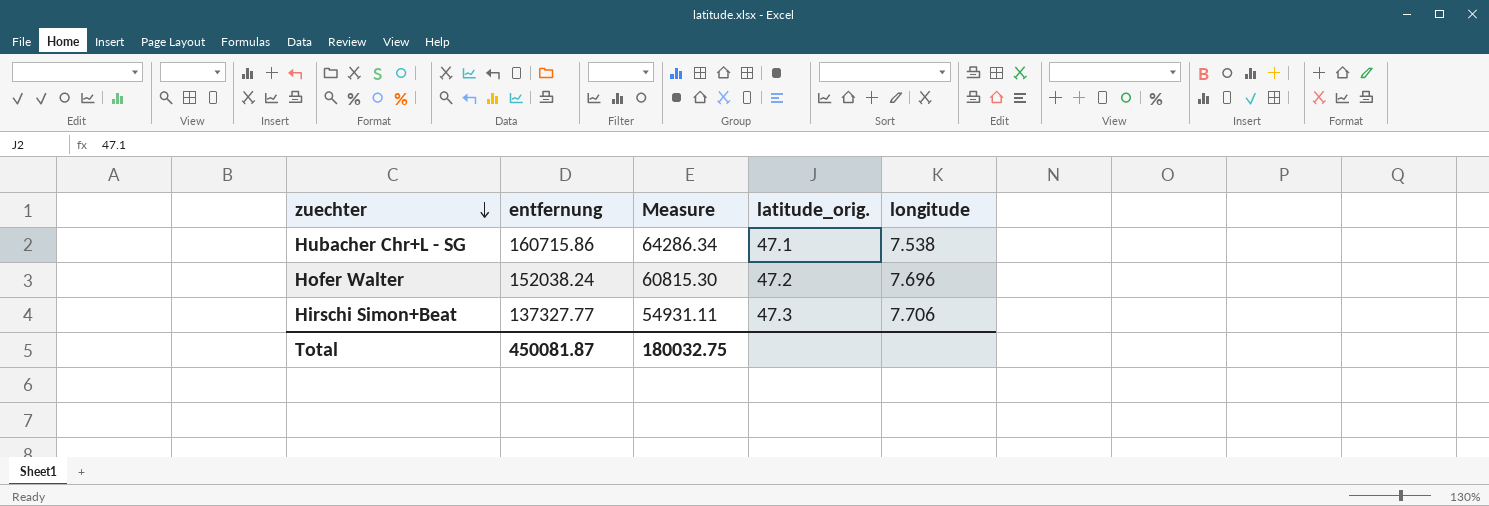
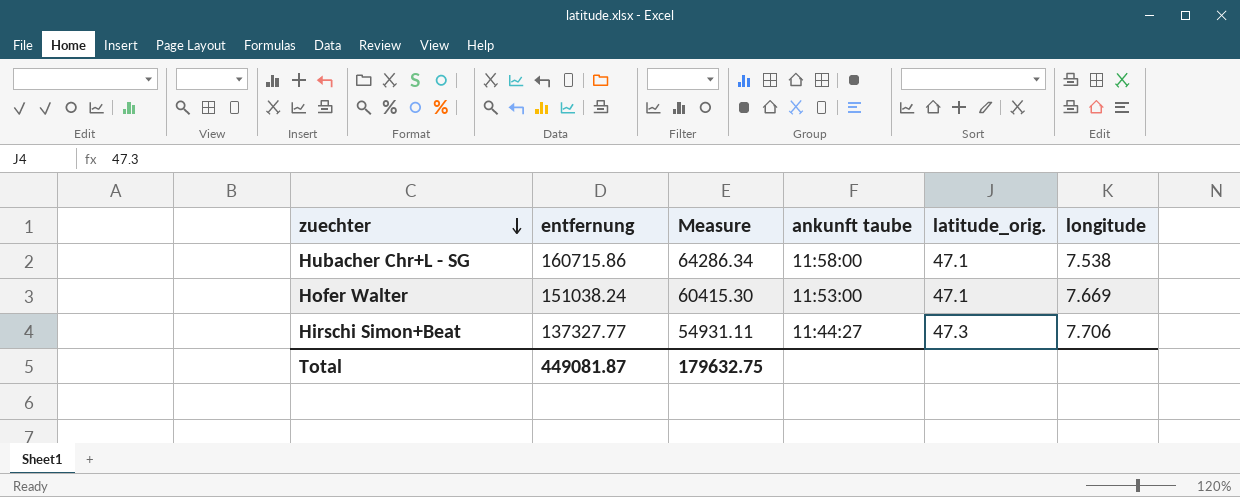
column ankunft taube | position: none -> 4
Hofer Walter | entfernung: 152038.24 -> 151038.24
Hofer Walter | Measure: 60815.30 -> 60415.30
Hofer Walter | latitude_orig.: 47.2 -> 47.1
Hofer Walter | longitude: 7.696 -> 7.669
Total | entfernung: 450081.87 -> 449081.87
Total | Measure: 180032.75 -> 179632.75

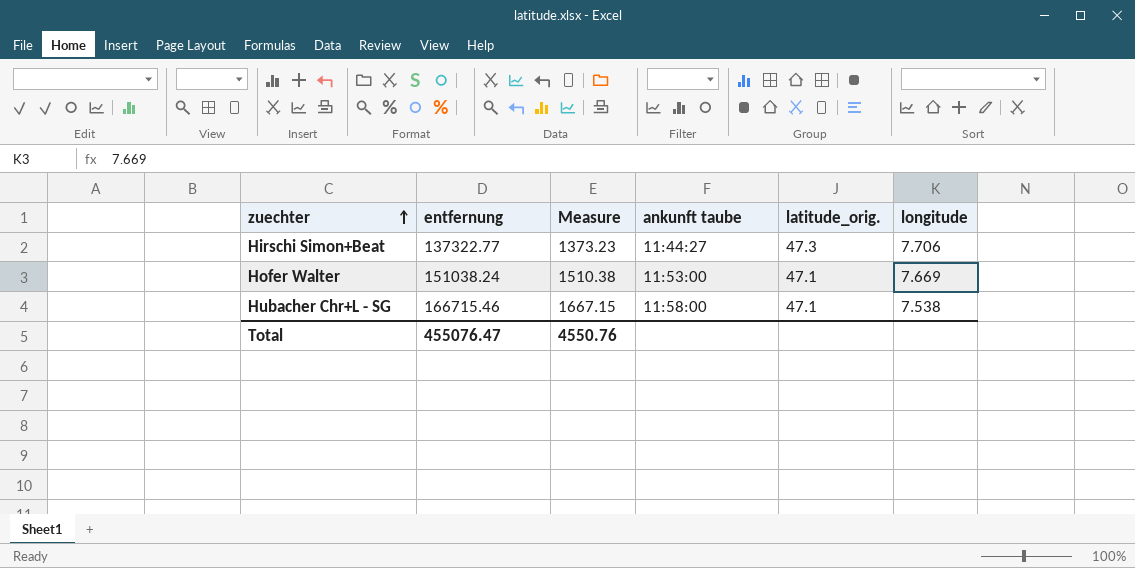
row order: zuechter descending -> zuechter ascending
column Measure | formula: [entfernung] * 0.4 -> [entfernung] * 0.01
Hirschi Simon+Beat | entfernung: 137327.77 -> 137322.77
Hubacher Chr+L - SG | entfernung: 160715.86 -> 166715.46
Total | entfernung: 449081.87 -> 455076.47
Total | Measure: 179632.75 -> 4550.76

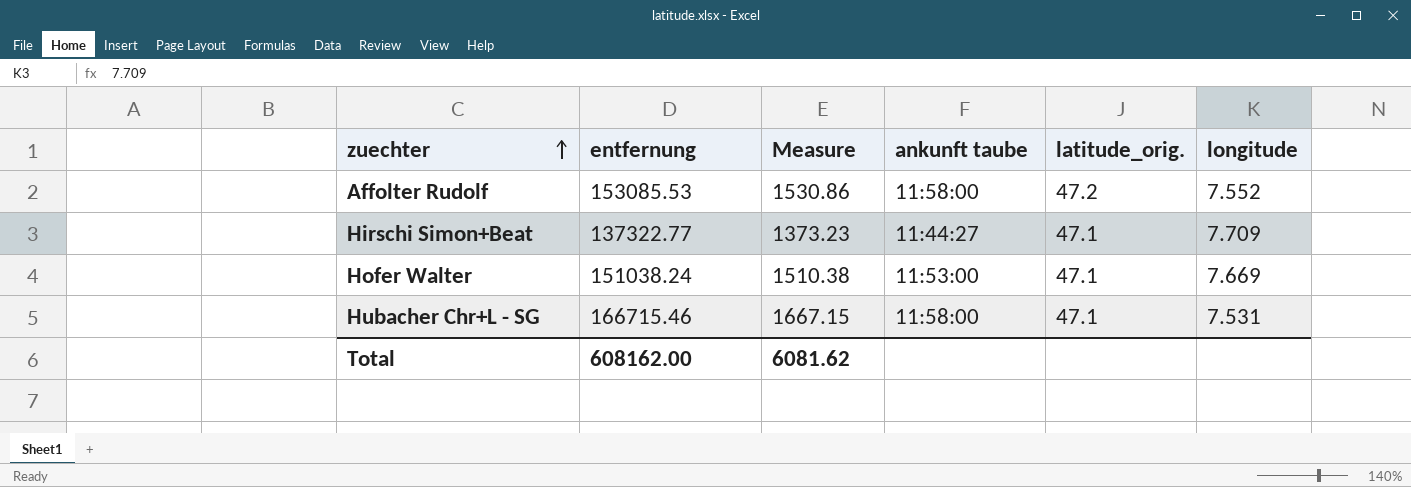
row Affolter Rudolf: none -> 153085.53 | 1530.86 | 11:58:00 | 47.2 | 7.552
Hirschi Simon+Beat | latitude_orig.: 47.3 -> 47.1
Hirschi Simon+Beat | longitude: 7.706 -> 7.709
Hubacher Chr+L - SG | longitude: 7.538 -> 7.531
Total | entfernung: 455076.47 -> 608162.00
Total | Measure: 4550.76 -> 6081.62

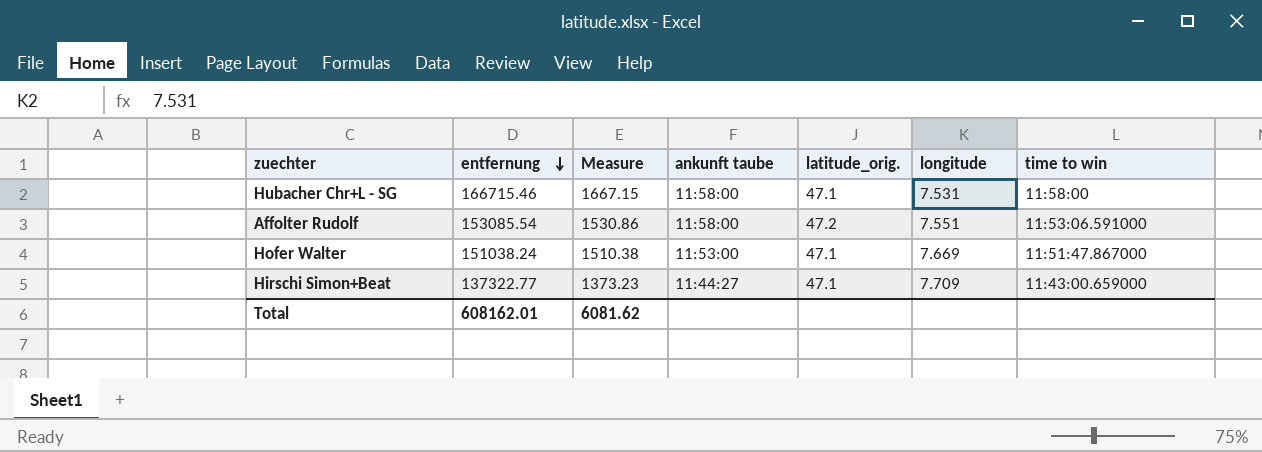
row order: zuechter ascending -> entfernung descending
column time to win | position: none -> 7
Affolter Rudolf | entfernung: 153085.53 -> 153085.54
Affolter Rudolf | longitude: 7.552 -> 7.551
Total | entfernung: 608162.00 -> 608162.01

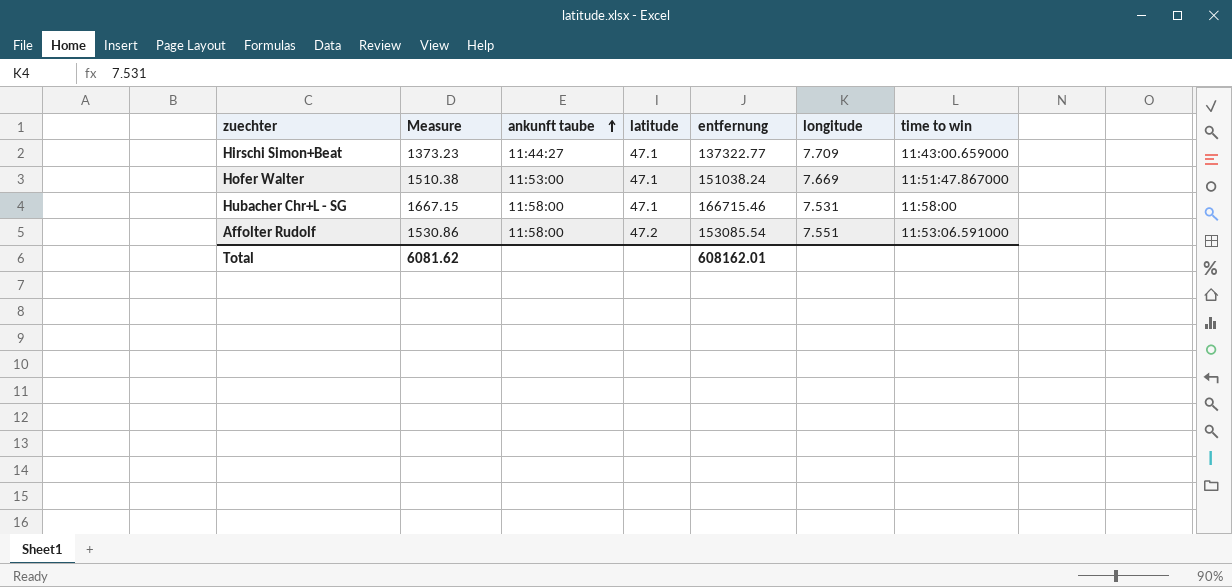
row order: entfernung descending -> ankunft taube ascending
column name: latitude_orig. -> latitude
column entfernung | position: 2 -> 5

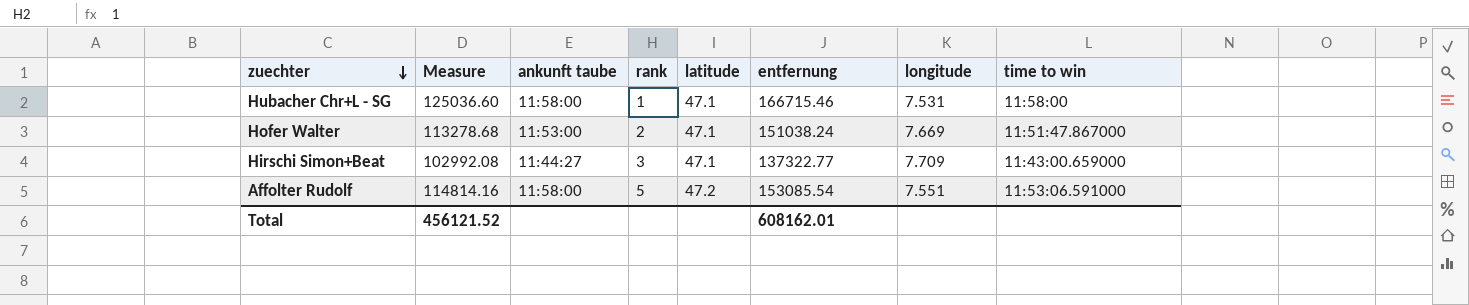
row order: ankunft taube ascending -> zuechter descending
column Measure | formula: [entfernung] * 0.01 -> [entfernung] * 0.75
column rank | position: none -> 4
Total | Measure: 6081.62 -> 456121.52

